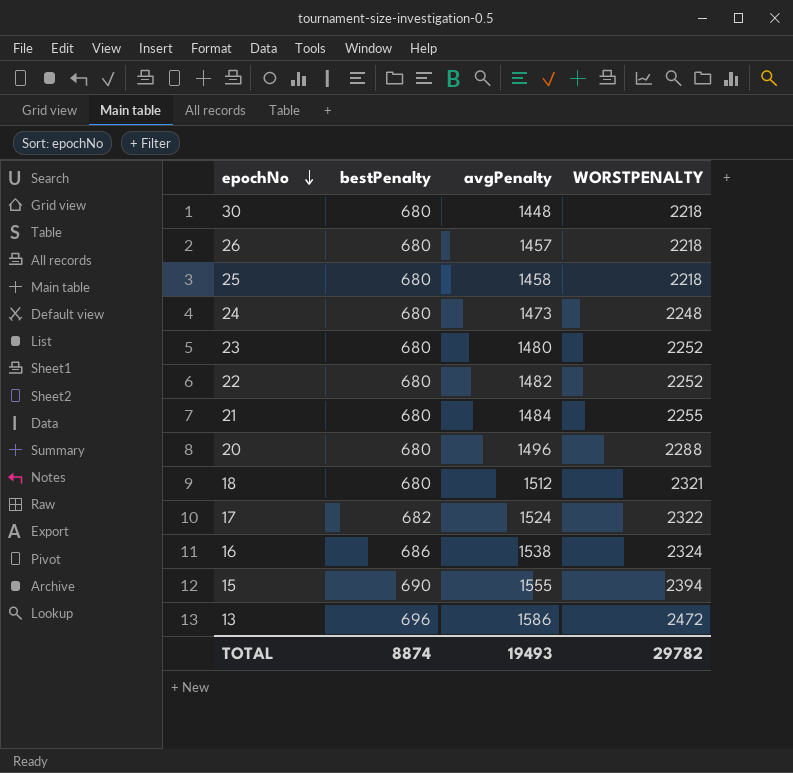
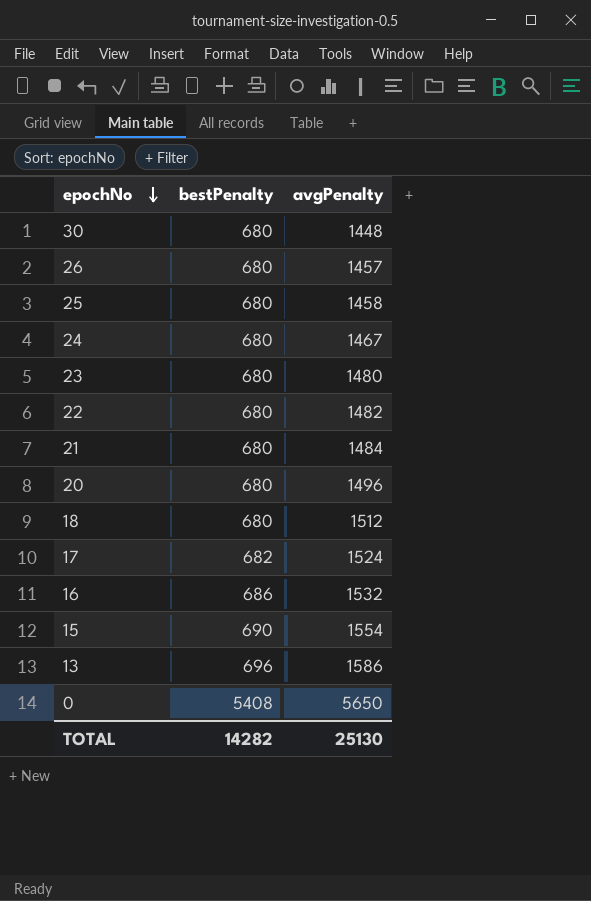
column WORSTPENALTY | position: 4 -> none
24 | avgPenalty: 1473 -> 1467
16 | avgPenalty: 1538 -> 1532
15 | avgPenalty: 1555 -> 1554
row 0: none -> 5408 | 5650
TOTAL | bestPenalty: 8874 -> 14282
TOTAL | avgPenalty: 19493 -> 25130

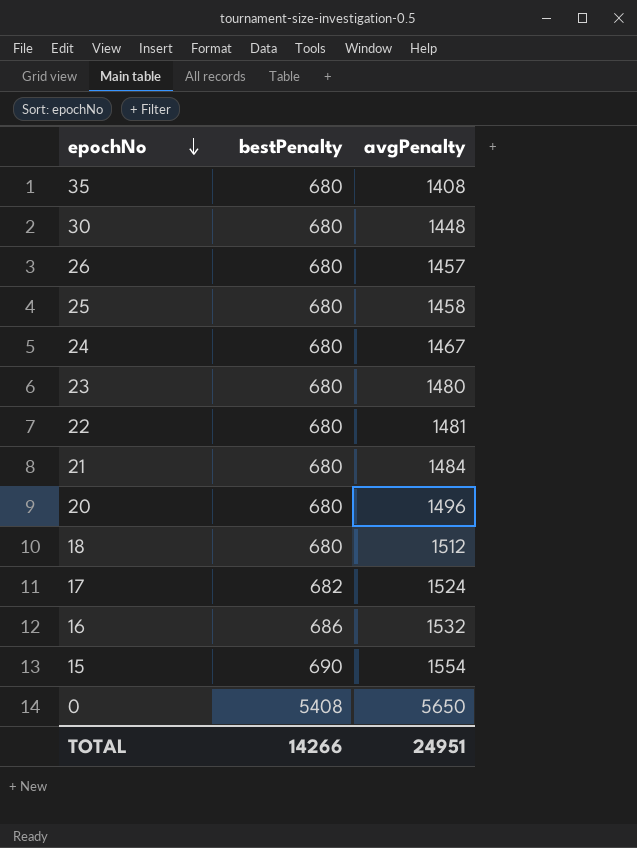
row 13: 696 | 1586 -> none
row 35: none -> 680 | 1408
22 | avgPenalty: 1482 -> 1481
TOTAL | bestPenalty: 14282 -> 14266
TOTAL | avgPenalty: 25130 -> 24951

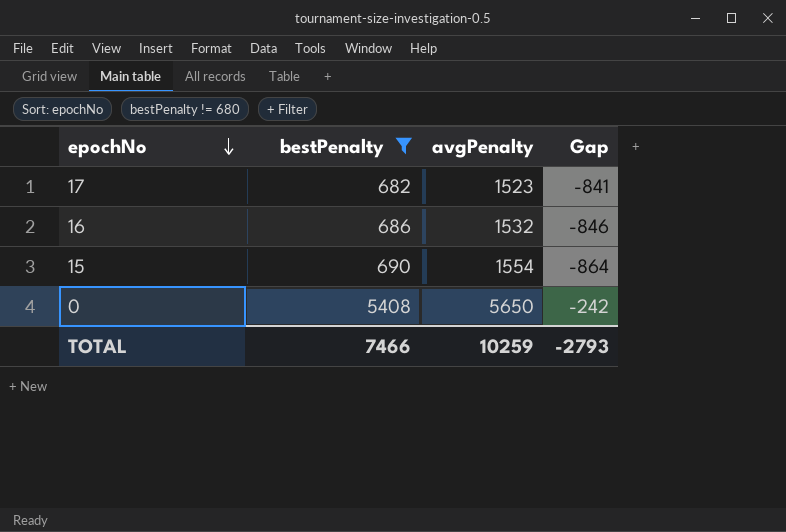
filter: none -> bestPenalty != 680
column Gap | formula: none -> [bestPenalty] - [avgPenalty]
17 | avgPenalty: 1524 -> 1523
TOTAL | bestPenalty: 14266 -> 7466
TOTAL | avgPenalty: 24951 -> 10259

